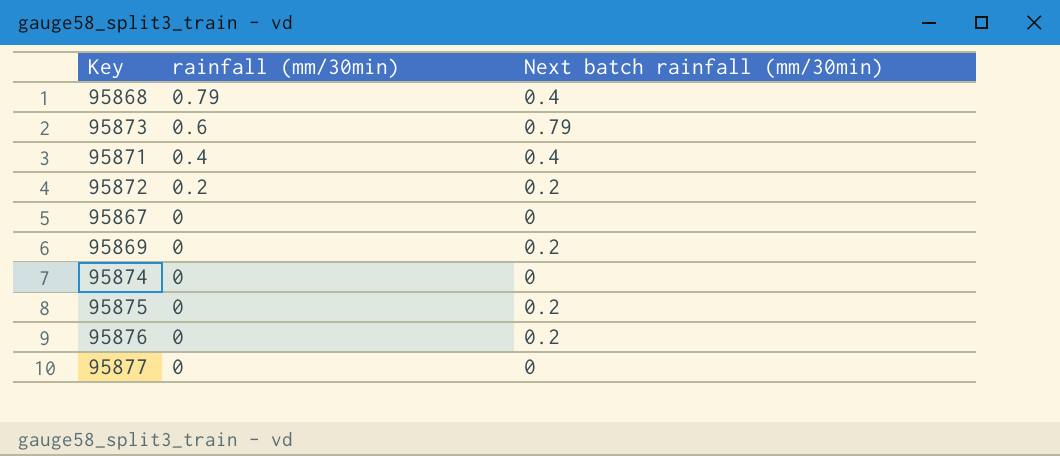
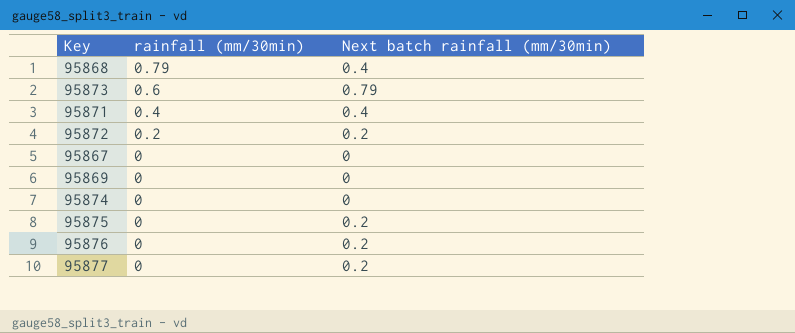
95869 | Next batch rainfall (mm/30min): 0.2 -> 0
95877 | Next batch rainfall (mm/30min): 0 -> 0.2

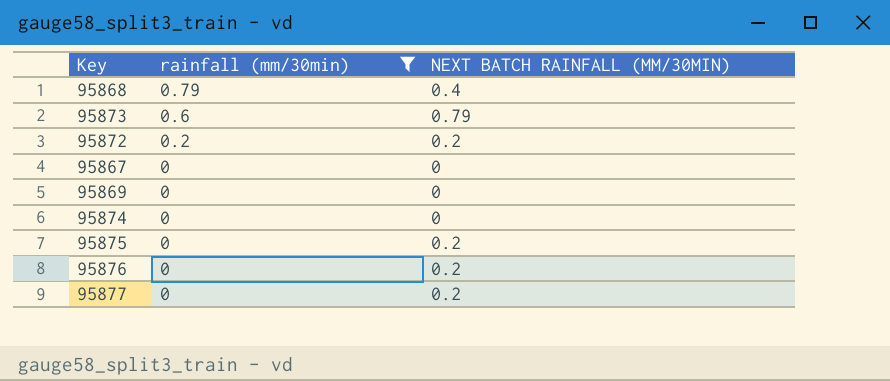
filter: none -> rainfall (mm/30min) != 0.4
column name: Next batch rainfall (mm/30min) -> NEXT BATCH RAINFALL (MM/30MIN)

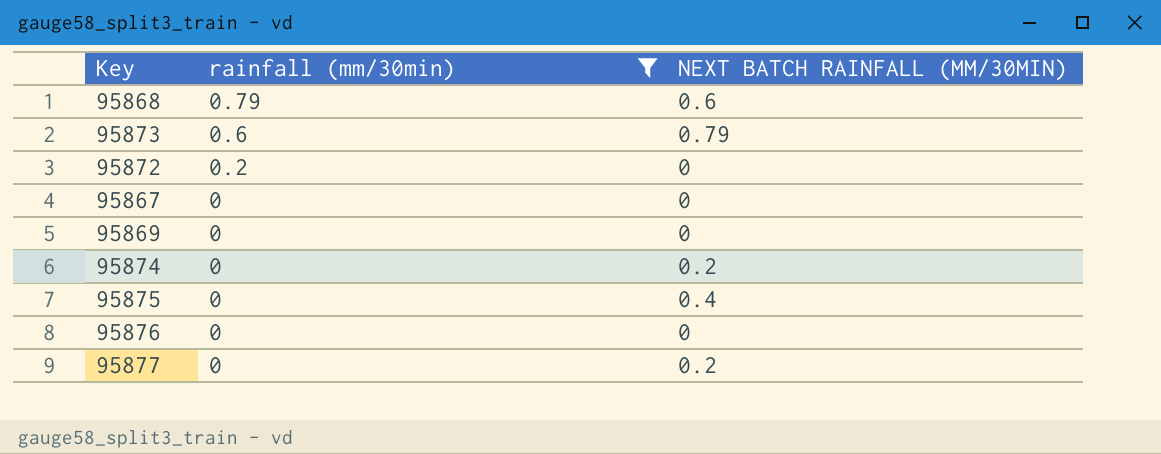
95868 | NEXT BATCH RAINFALL (MM/30MIN): 0.4 -> 0.6
95872 | NEXT BATCH RAINFALL (MM/30MIN): 0.2 -> 0
95874 | NEXT BATCH RAINFALL (MM/30MIN): 0 -> 0.2
95875 | NEXT BATCH RAINFALL (MM/30MIN): 0.2 -> 0.4
95876 | NEXT BATCH RAINFALL (MM/30MIN): 0.2 -> 0

